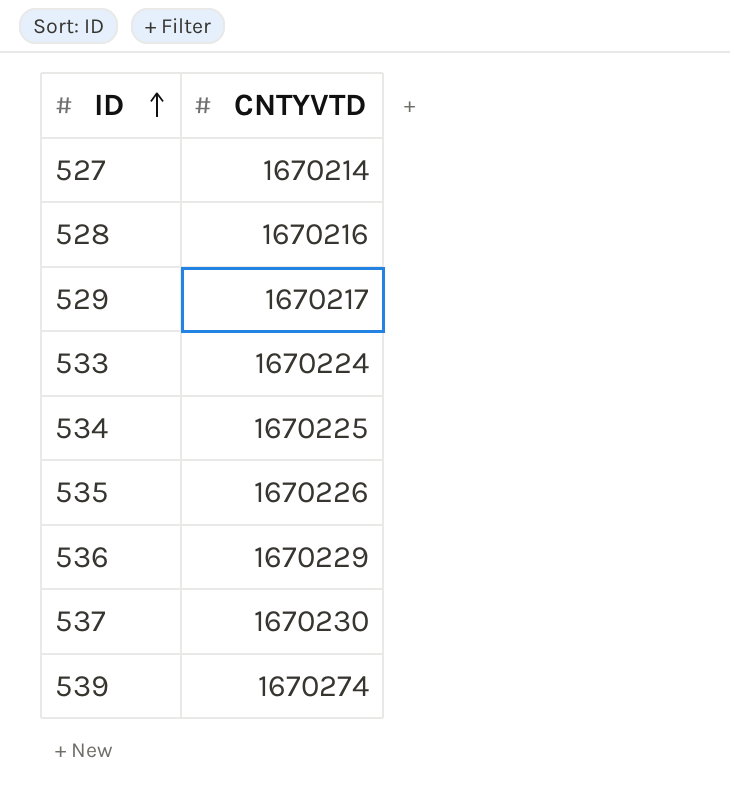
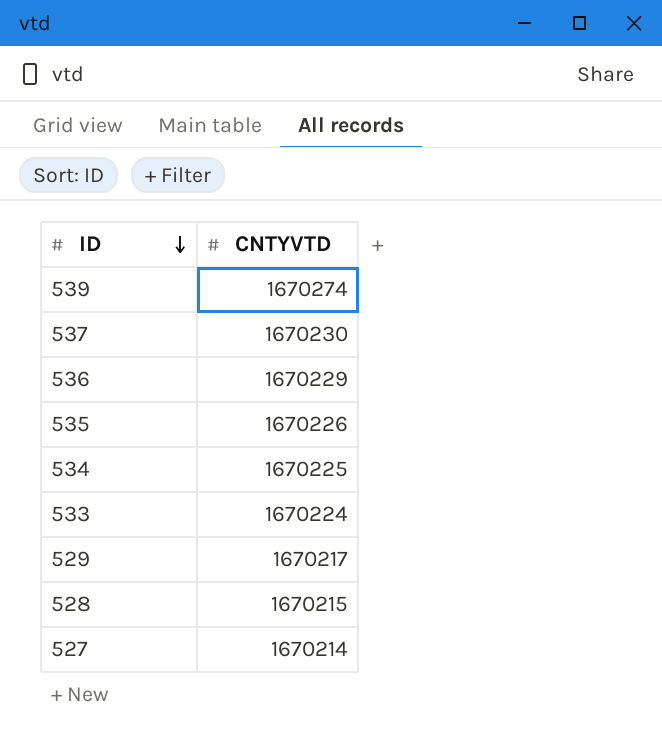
row order: ID ascending -> ID descending
528 | CNTYVTD: 1670216 -> 1670215

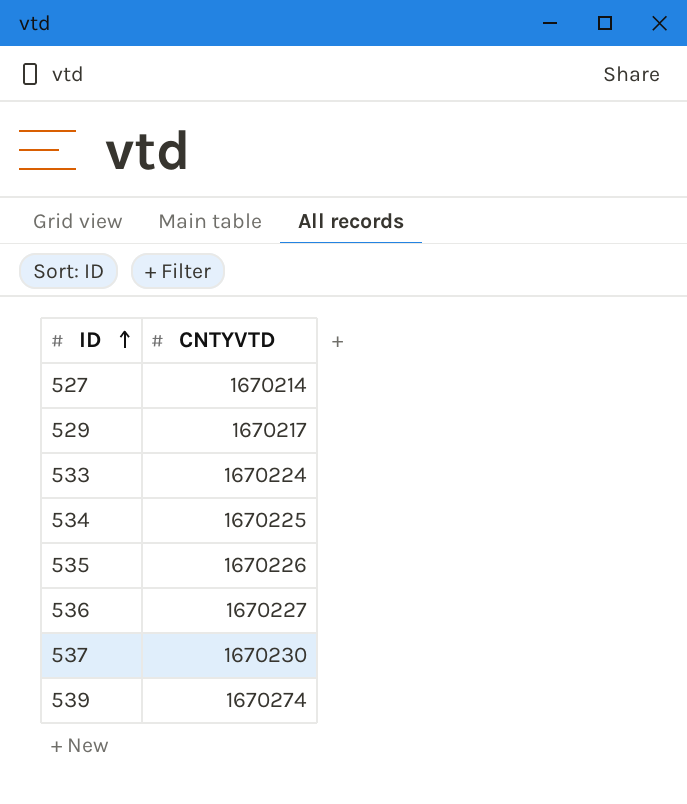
row order: ID descending -> ID ascending
row 528: 1670215 -> none
536 | CNTYVTD: 1670229 -> 1670227

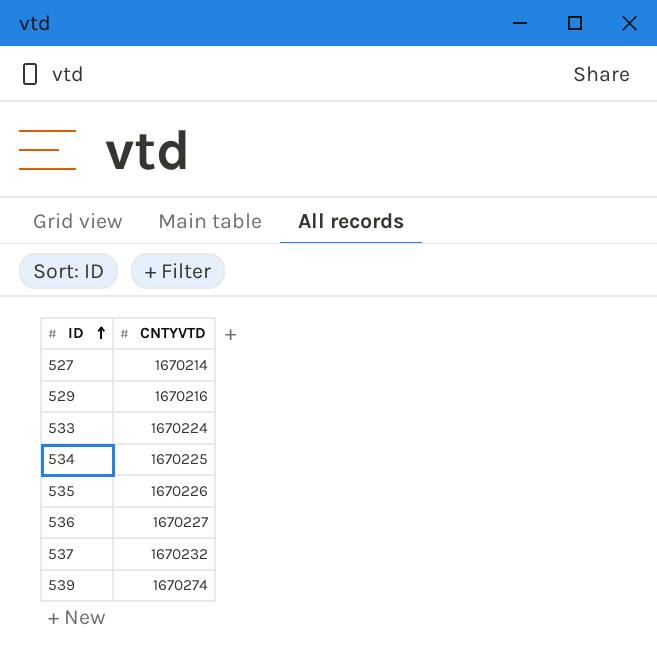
529 | CNTYVTD: 1670217 -> 1670216
537 | CNTYVTD: 1670230 -> 1670232

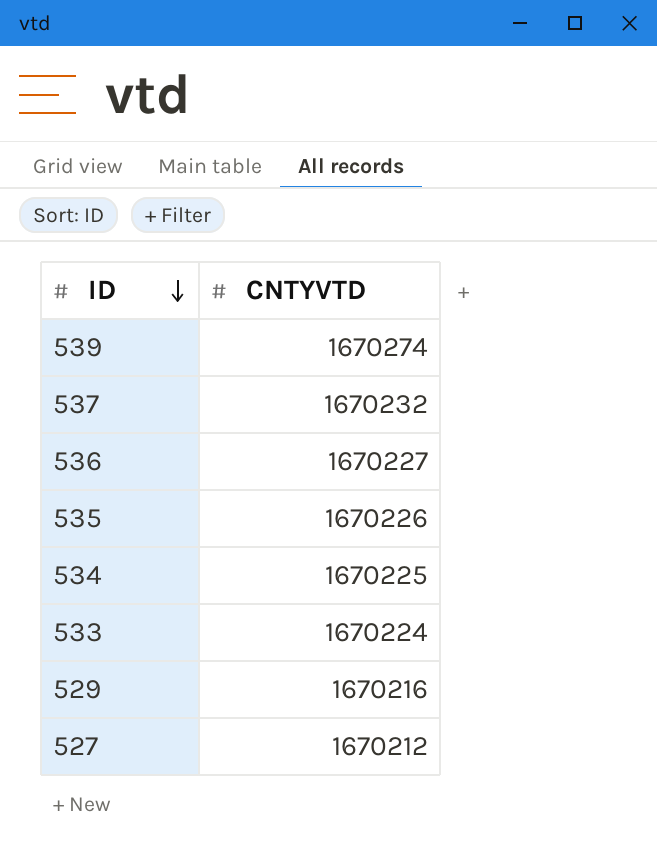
row order: ID ascending -> ID descending
527 | CNTYVTD: 1670214 -> 1670212

